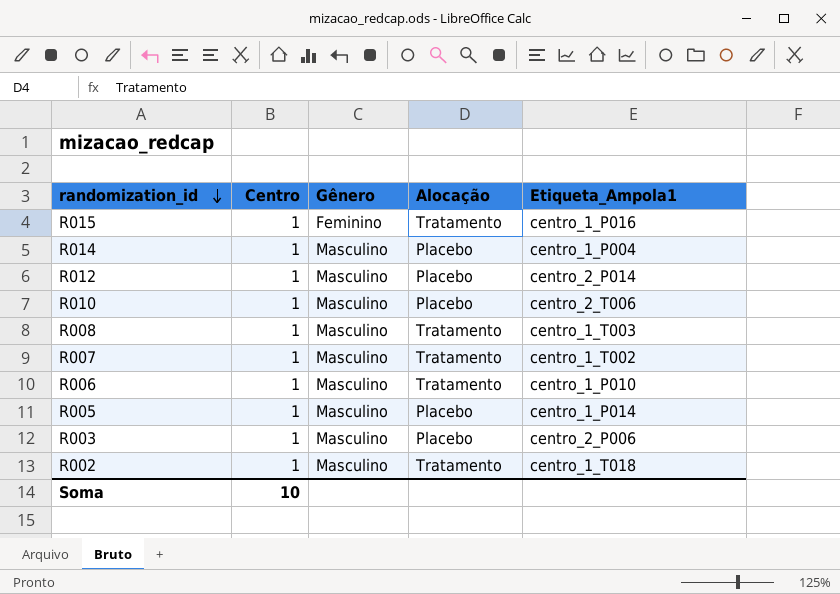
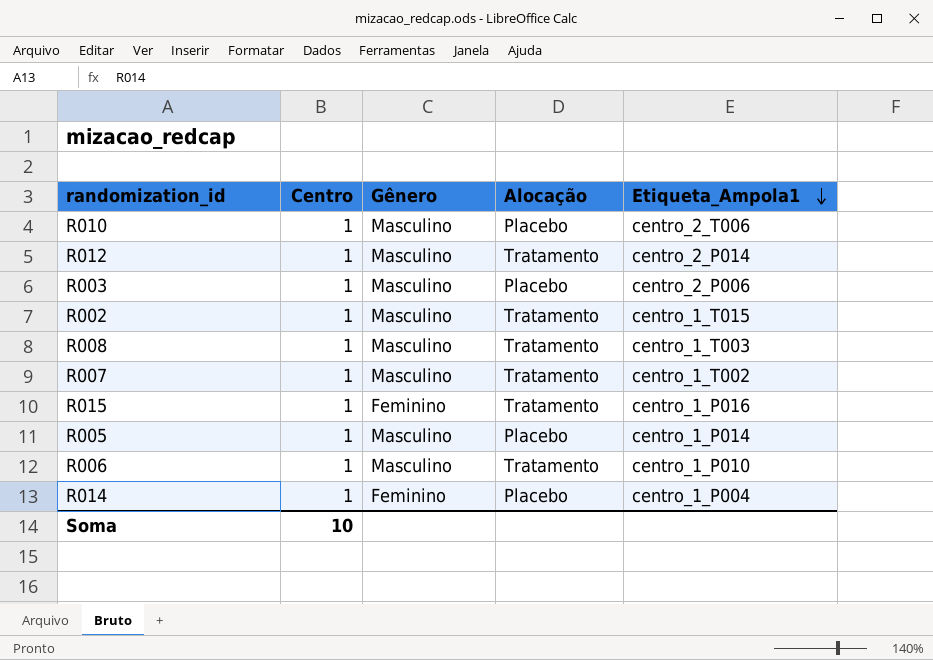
row order: randomization_id descending -> Etiqueta_Ampola1 descending
R012 | Alocação: Placebo -> Tratamento
R002 | Etiqueta_Ampola1: centro_1_T018 -> centro_1_T015
R014 | Gênero: Masculino -> Feminino

